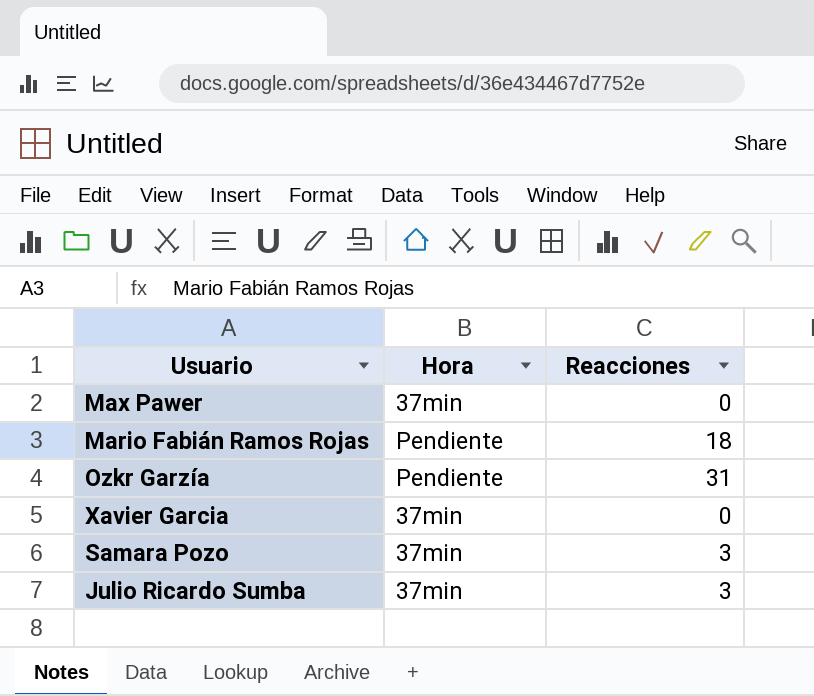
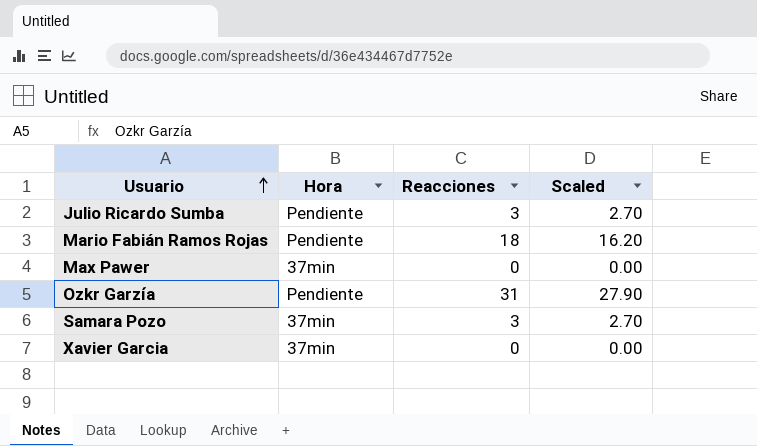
row order: none -> Usuario ascending
column Scaled | formula: none -> [Reacciones] * 0.9
Julio Ricardo Sumba | Hora: 37min -> Pendiente

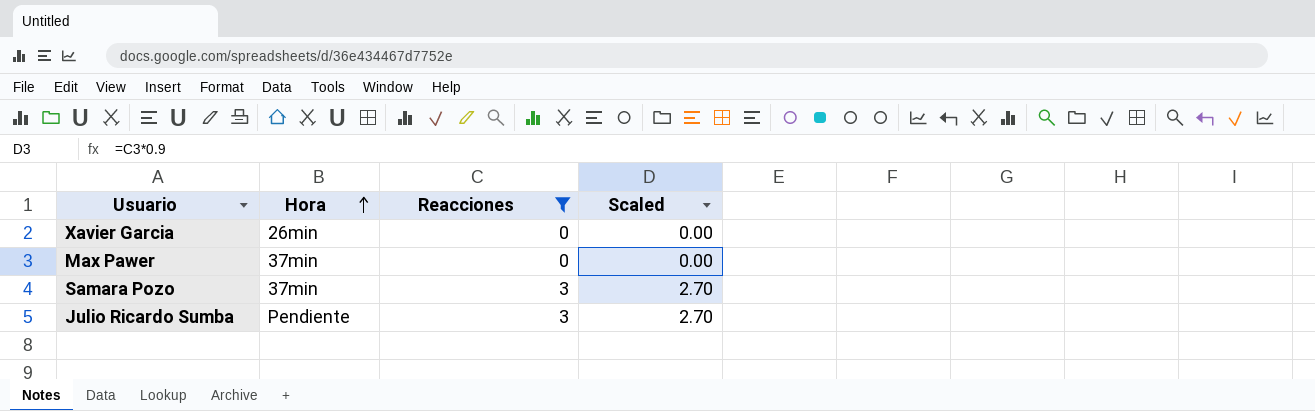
filter: none -> Reacciones <= 3
row order: Usuario ascending -> Hora ascending
Xavier Garcia | Hora: 37min -> 26min

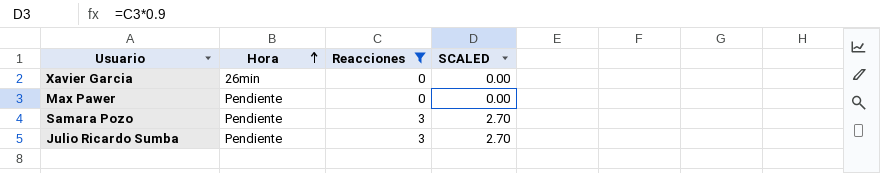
column name: Scaled -> SCALED
Max Pawer | Hora: 37min -> Pendiente
Samara Pozo | Hora: 37min -> Pendiente

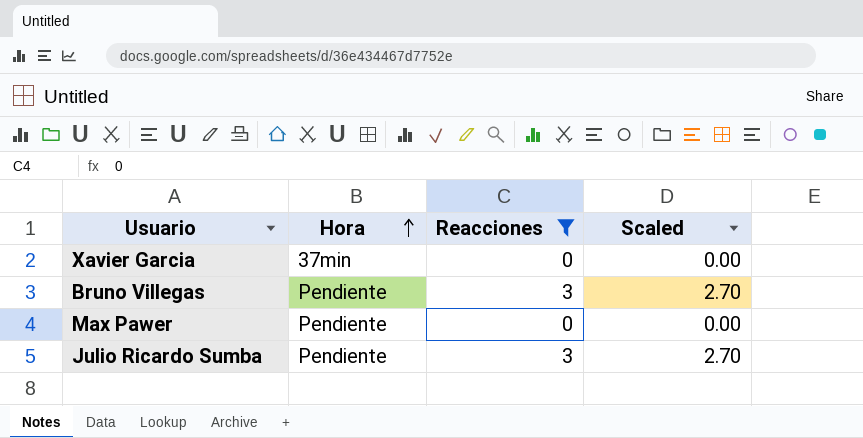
column name: SCALED -> Scaled
row Samara Pozo: Pendiente | 3 | 2.70 -> none
Xavier Garcia | Hora: 26min -> 37min
row Bruno Villegas: none -> Pendiente | 3 | 2.70

